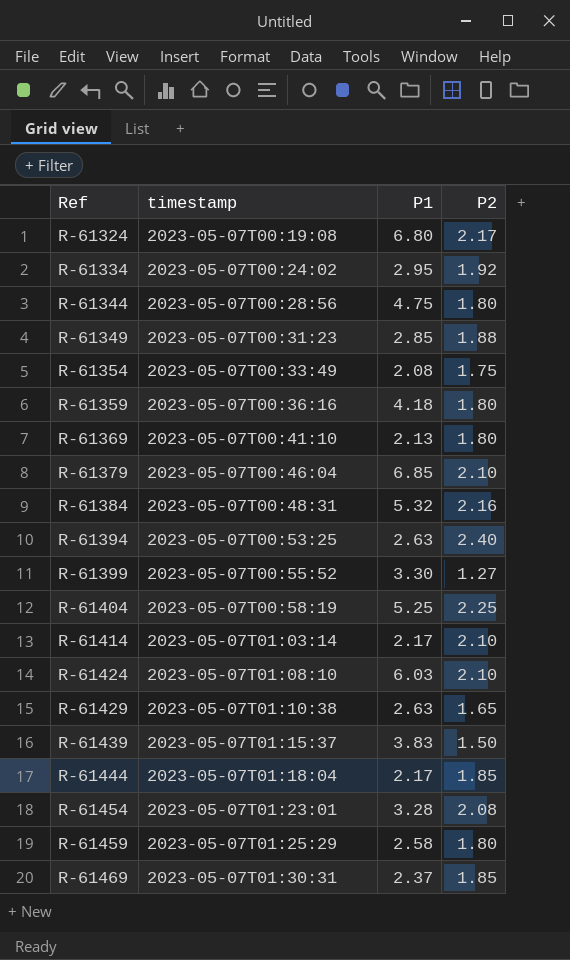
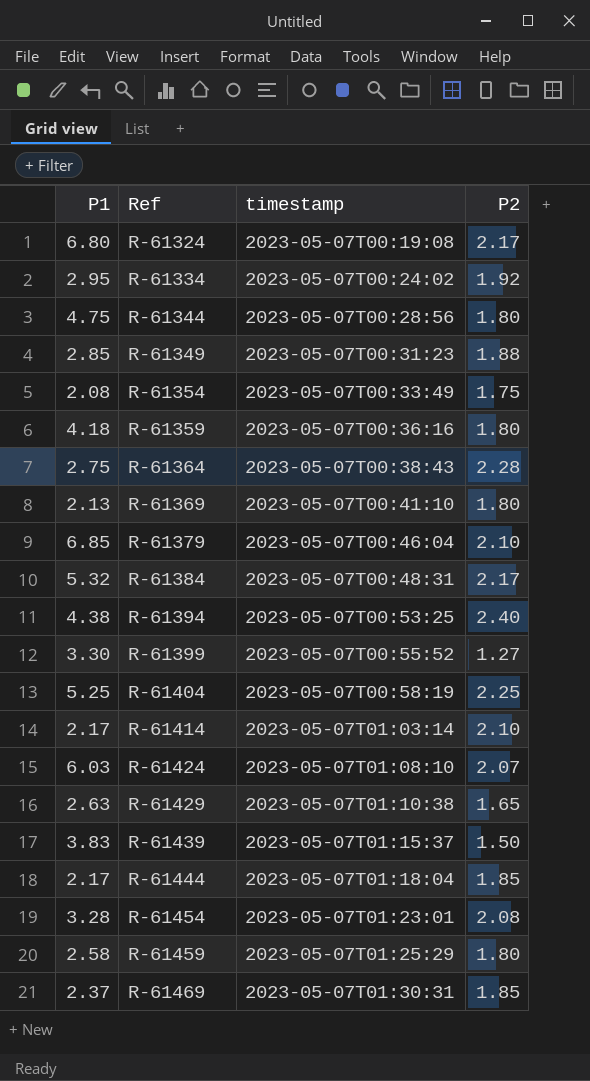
column P1 | position: 3 -> 1
row R-61364: none -> 2.75 | 2023-05-07T00:38:43 | 2.28
R-61384 | P2: 2.16 -> 2.17
R-61394 | P1: 2.63 -> 4.38
R-61424 | P2: 2.10 -> 2.07

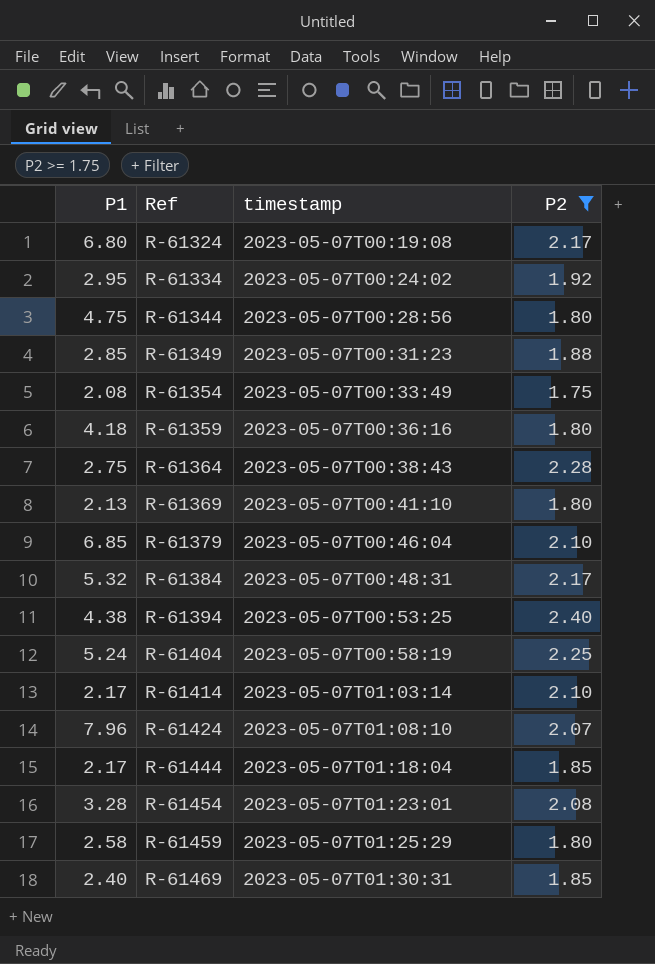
filter: none -> P2 >= 1.75
R-61404 | P1: 5.25 -> 5.24
R-61424 | P1: 6.03 -> 7.96
R-61469 | P1: 2.37 -> 2.40

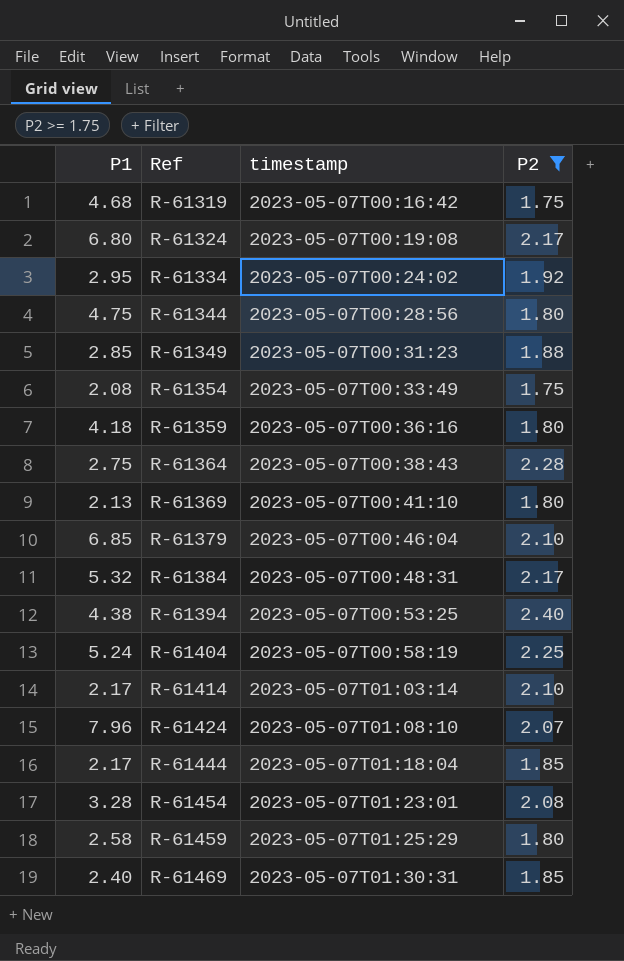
row R-61319: none -> 4.68 | 2023-05-07T00:16:42 | 1.75

